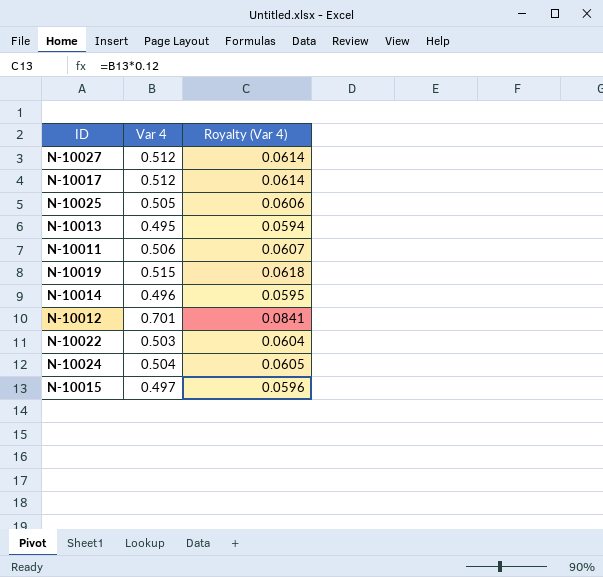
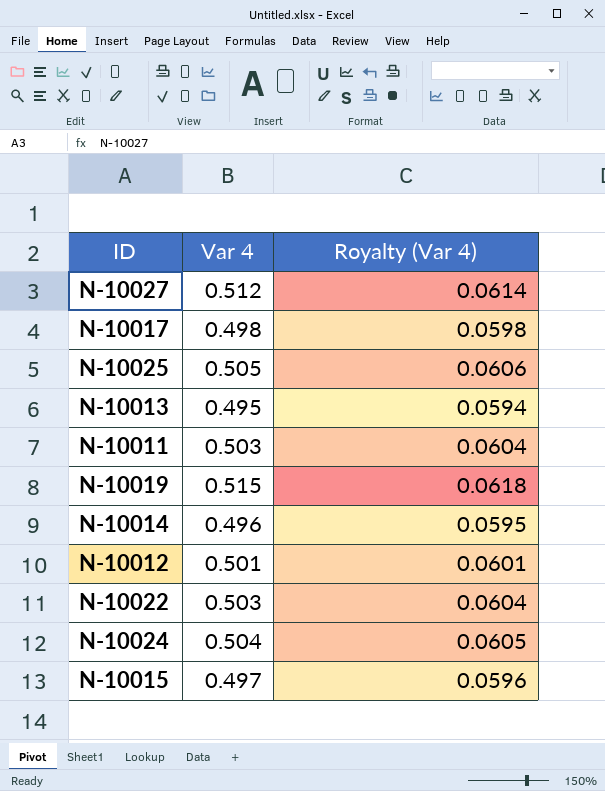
N-10017 | Var 4: 0.512 -> 0.498
N-10017 | Royalty (Var 4): 0.0614 -> 0.0598
N-10011 | Var 4: 0.506 -> 0.503
N-10011 | Royalty (Var 4): 0.0607 -> 0.0604
N-10012 | Var 4: 0.701 -> 0.501
N-10012 | Royalty (Var 4): 0.0841 -> 0.0601

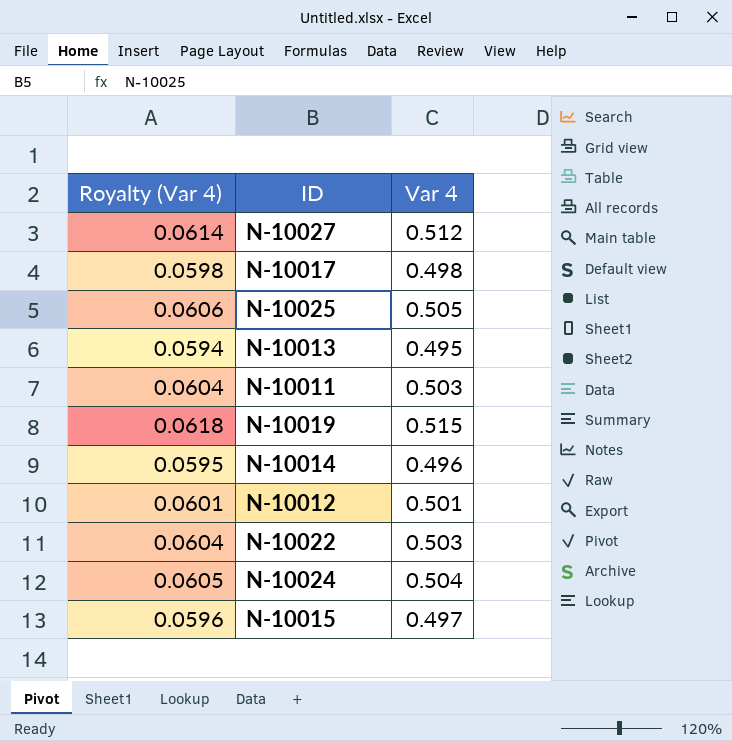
column Royalty (Var 4) | position: 3 -> 1

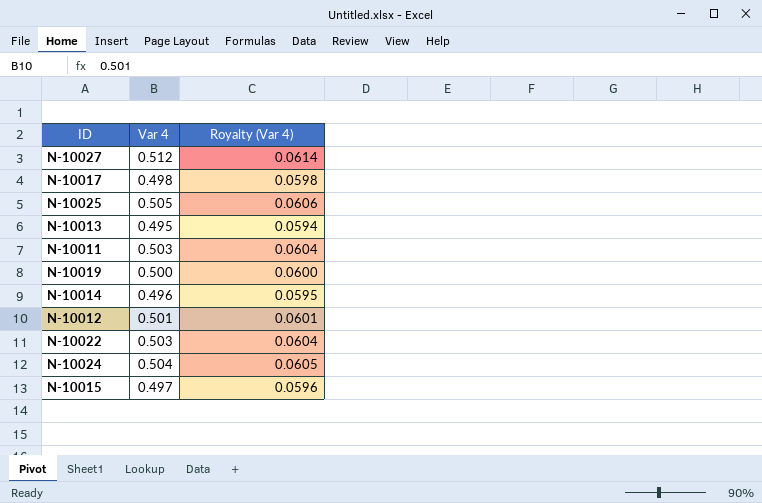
column Royalty (Var 4) | position: 1 -> 3
N-10019 | Var 4: 0.515 -> 0.500
N-10019 | Royalty (Var 4): 0.0618 -> 0.0600

